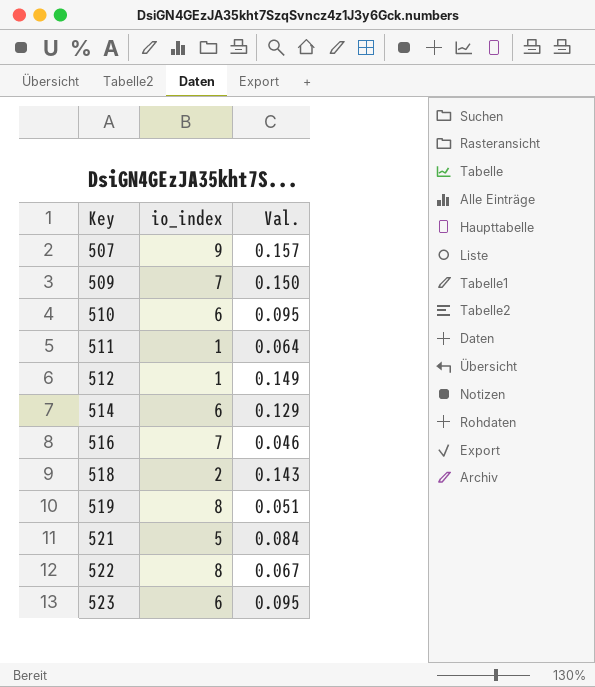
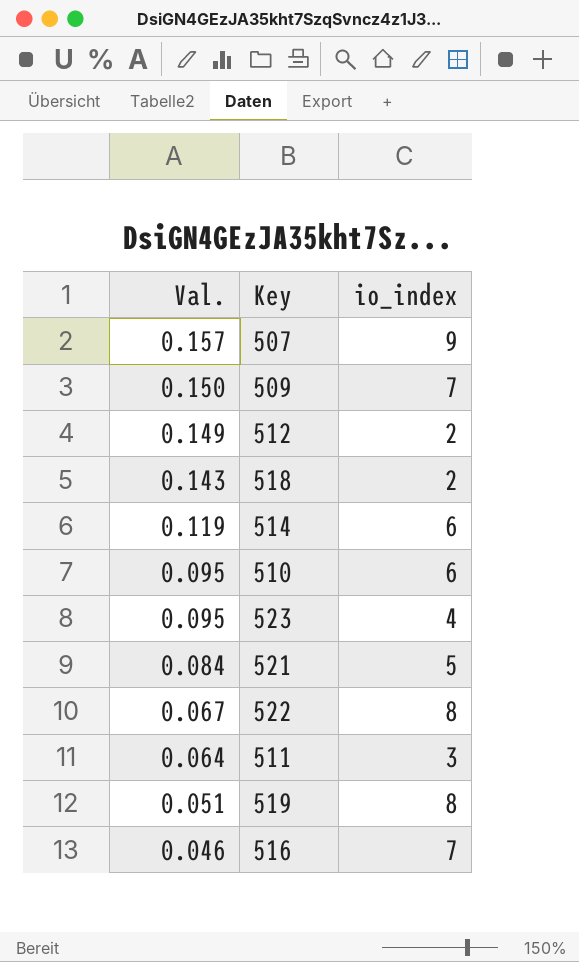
row order: Key ascending -> Val. descending
column Val. | position: 3 -> 1
512 | io_index: 1 -> 2
514 | Val.: 0.129 -> 0.119
523 | io_index: 6 -> 4
511 | io_index: 1 -> 3

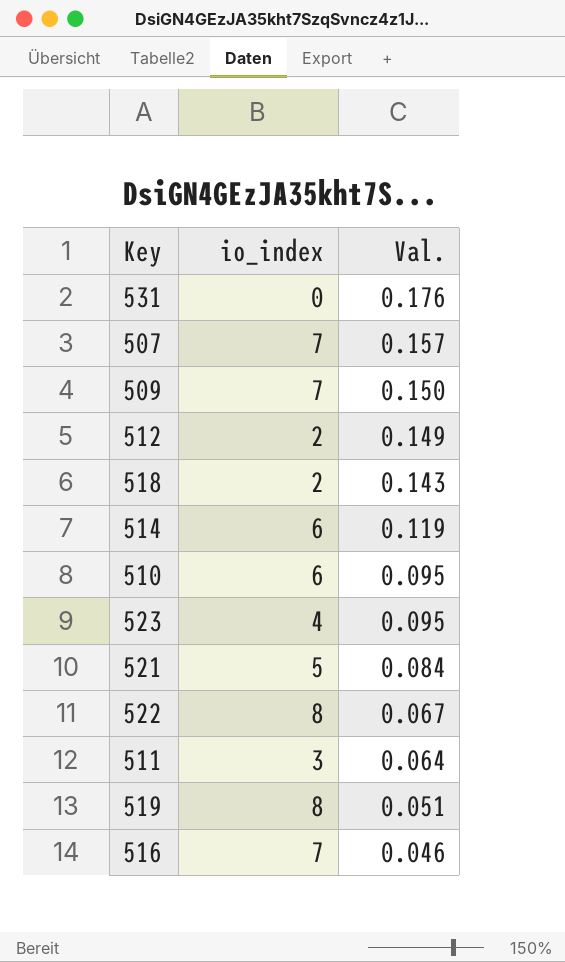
column Val. | position: 1 -> 3
row 531: none -> 0 | 0.176
507 | io_index: 9 -> 7

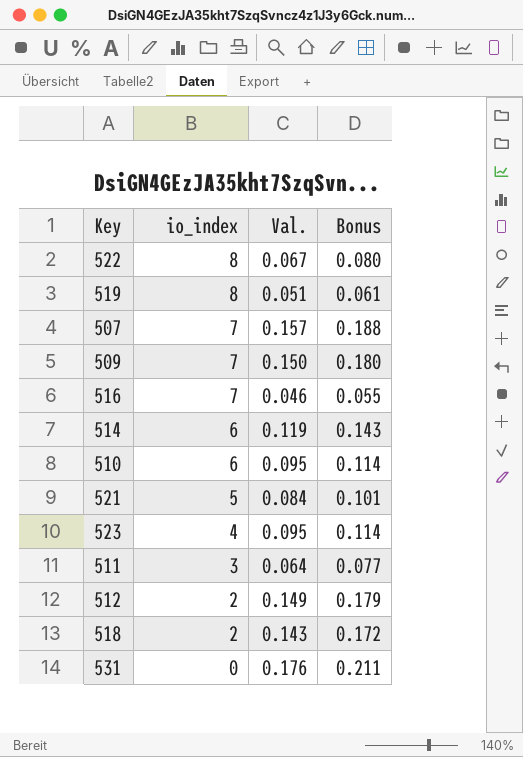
row order: Val. descending -> io_index descending
column Bonus | formula: none -> [Val.] * 1.2

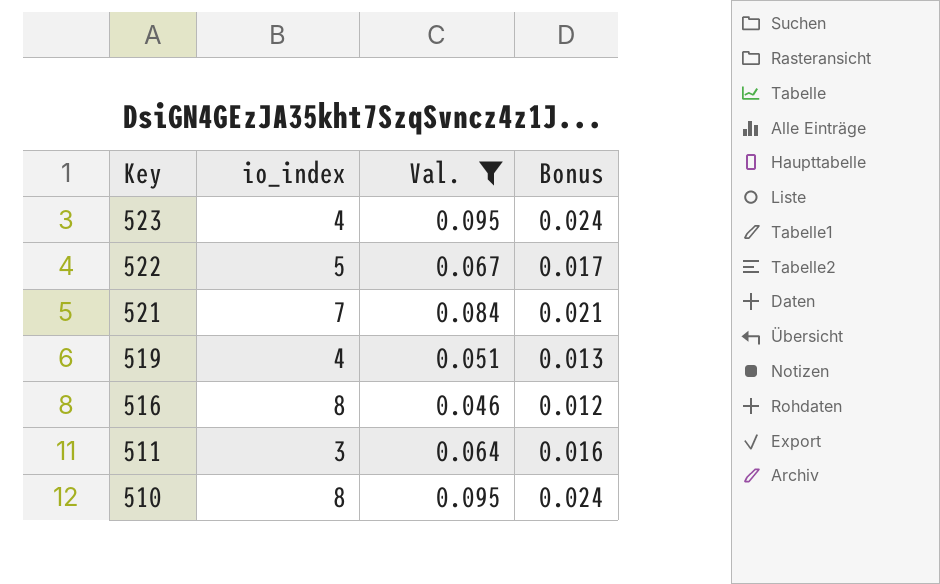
filter: none -> Val. <= 0.095
row order: io_index descending -> Key descending
column Bonus | formula: [Val.] * 1.2 -> [Val.] * 0.25
522 | io_index: 8 -> 5
521 | io_index: 5 -> 7
519 | io_index: 8 -> 4
516 | io_index: 7 -> 8
510 | io_index: 6 -> 8

